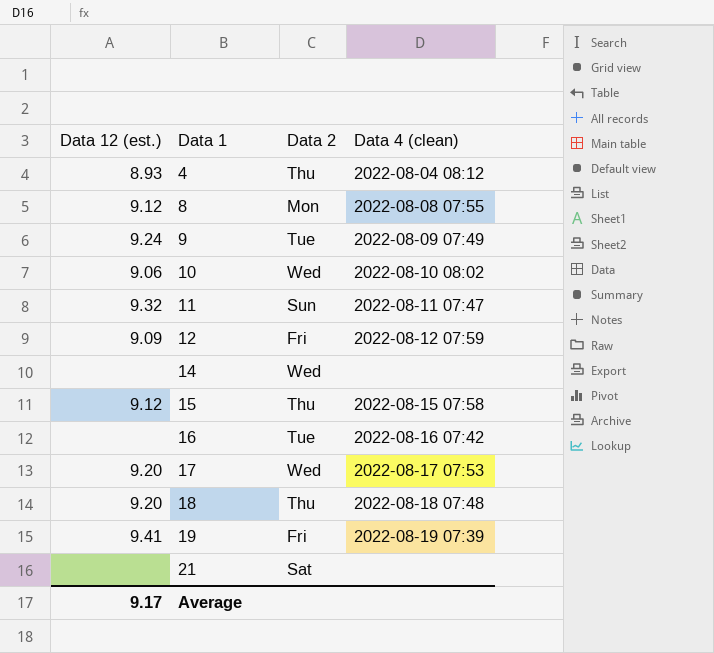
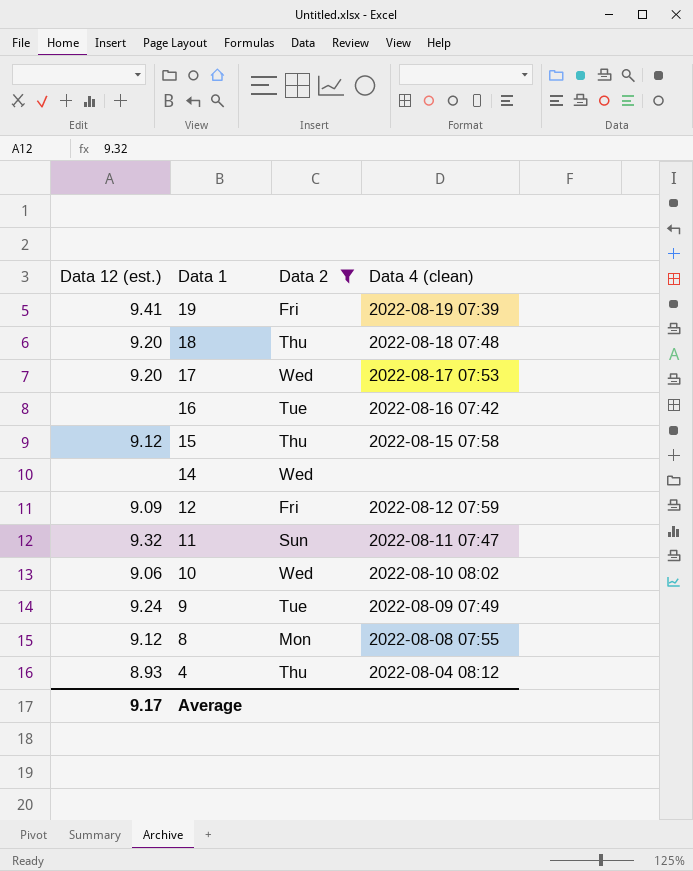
filter: none -> Data 2 != Sat
row order: Data 1 ascending -> Data 1 descending

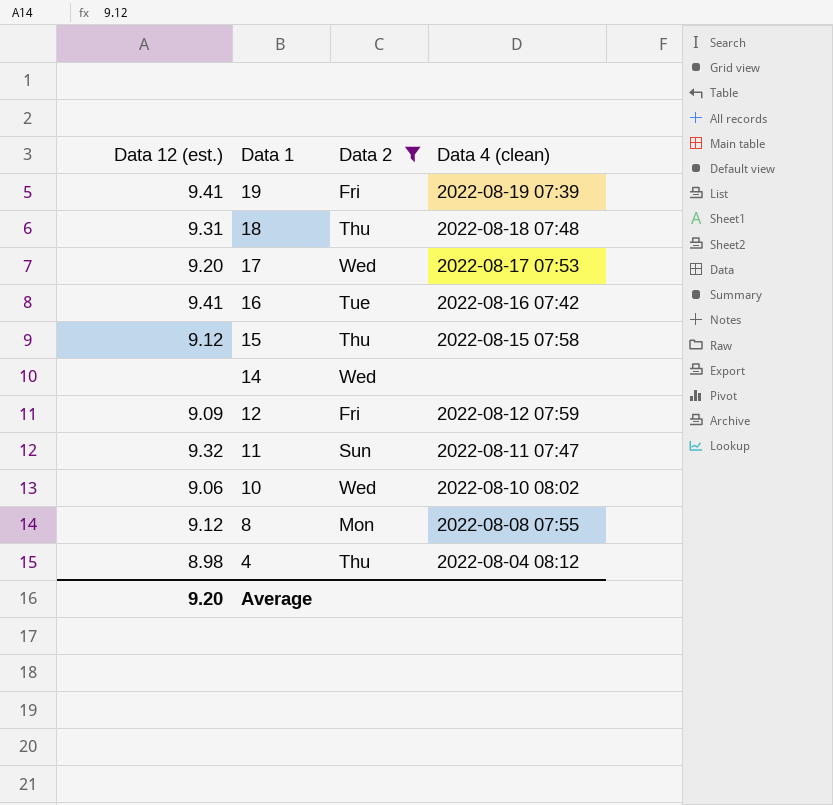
row 9: 9.24 | Tue | 2022-08-09 07:49 -> none
18 | Data 12 (est.): 9.20 -> 9.31
16 | Data 12 (est.): none -> 9.41
4 | Data 12 (est.): 8.93 -> 8.98
Average | Data 12 (est.): 9.17 -> 9.20

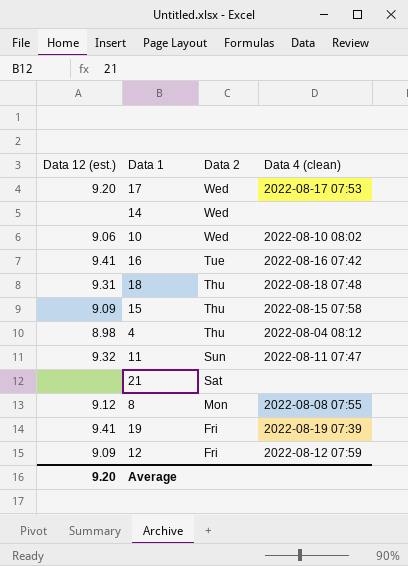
filter: Data 2 != Sat -> none
row order: Data 1 descending -> Data 2 descending
15 | Data 12 (est.): 9.12 -> 9.09

